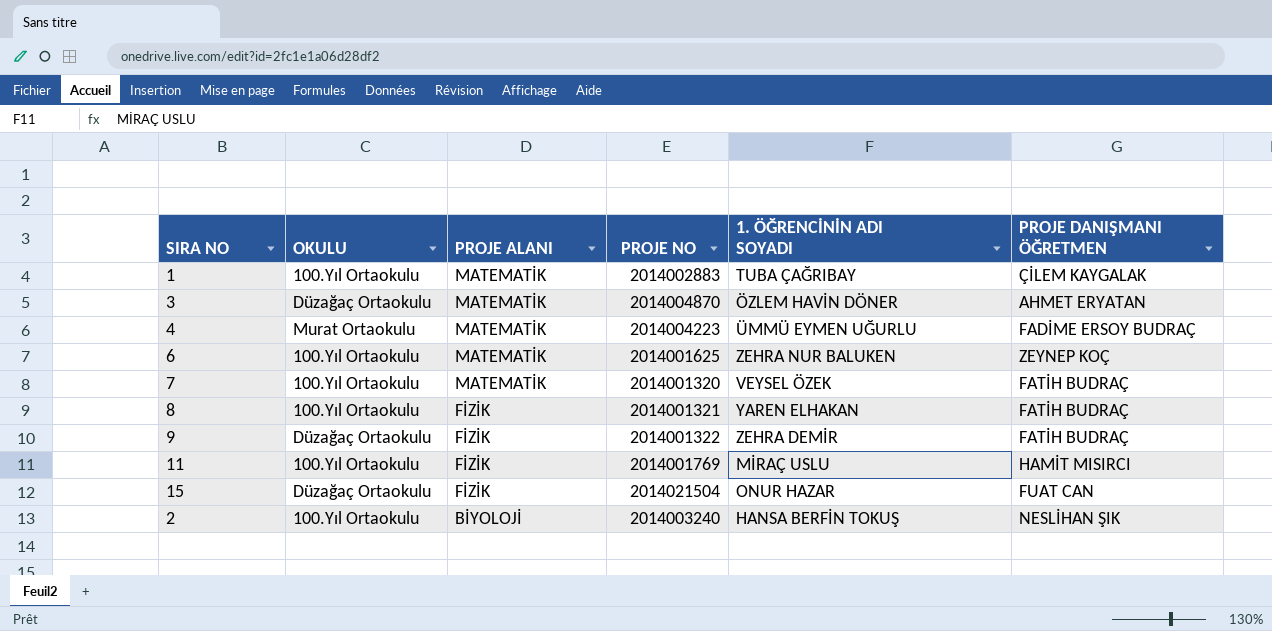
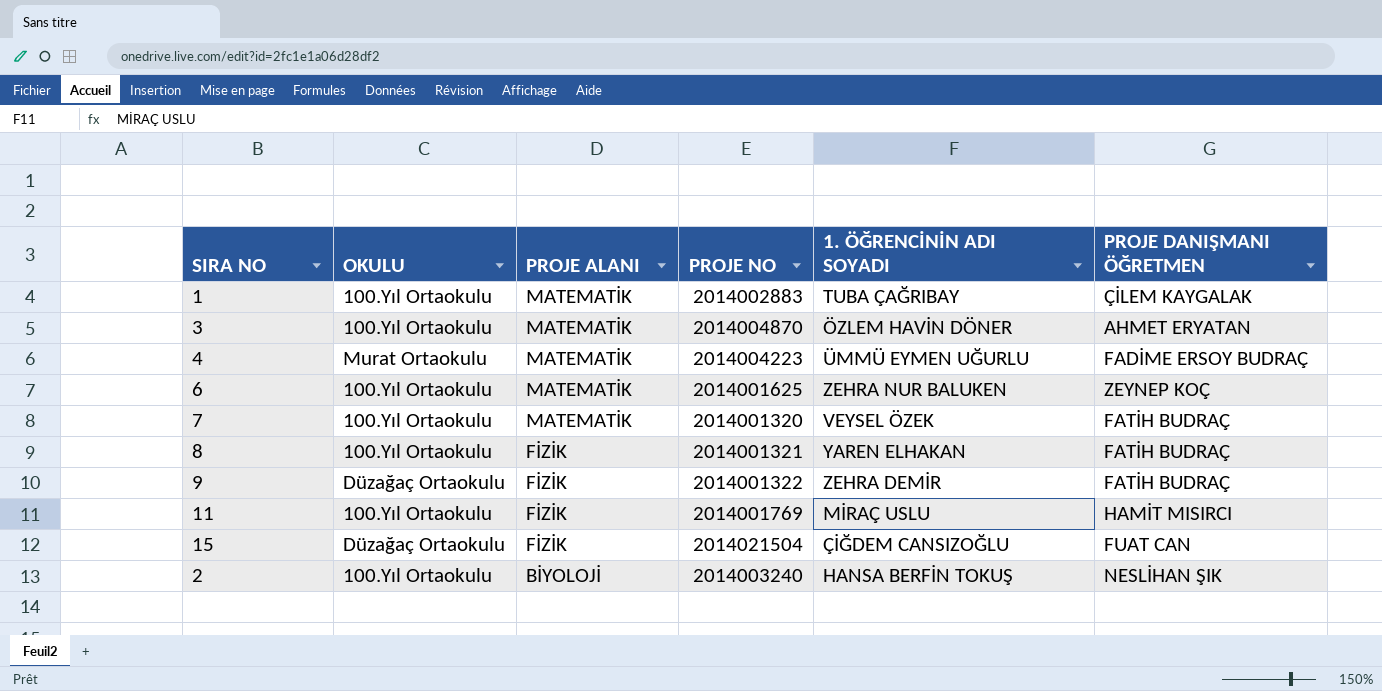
3 | OKULU: Düzağaç Ortaokulu -> 100.Yıl Ortaokulu
15 | 1. ÖĞRENCİNİN ADI SOYADI: ONUR HAZAR -> ÇİĞDEM CANSIZOĞLU

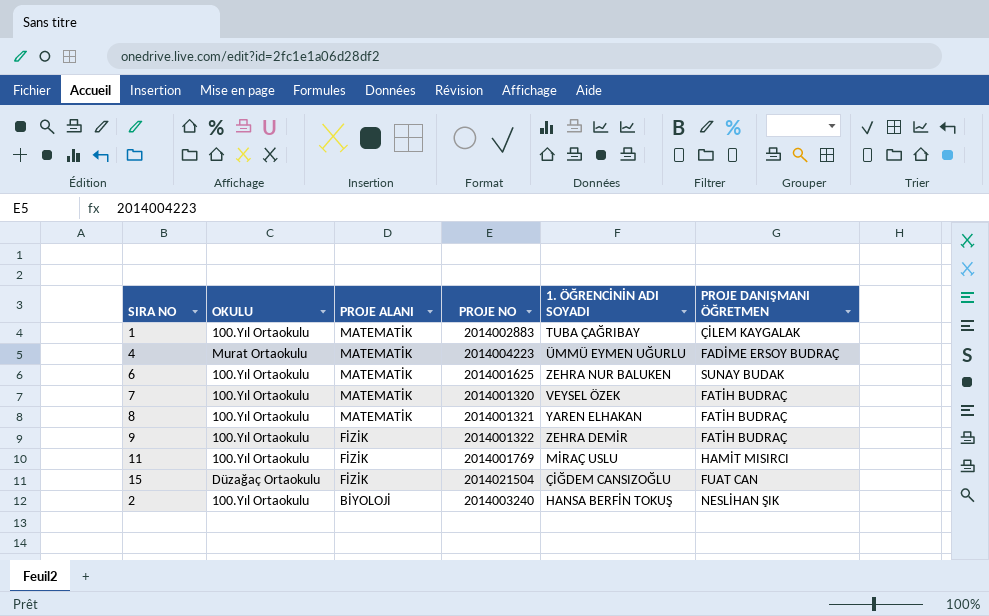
row 3: 100.Yıl Ortaokulu | MATEMATİK | 2014004870 | ÖZLEM HAVİN DÖNER | AHMET ERYATAN -> none
6 | PROJE DANIŞMANI ÖĞRETMEN: ZEYNEP KOÇ -> SUNAY BUDAK
8 | PROJE ALANI: FİZİK -> MATEMATİK
9 | OKULU: Düzağaç Ortaokulu -> 100.Yıl Ortaokulu

